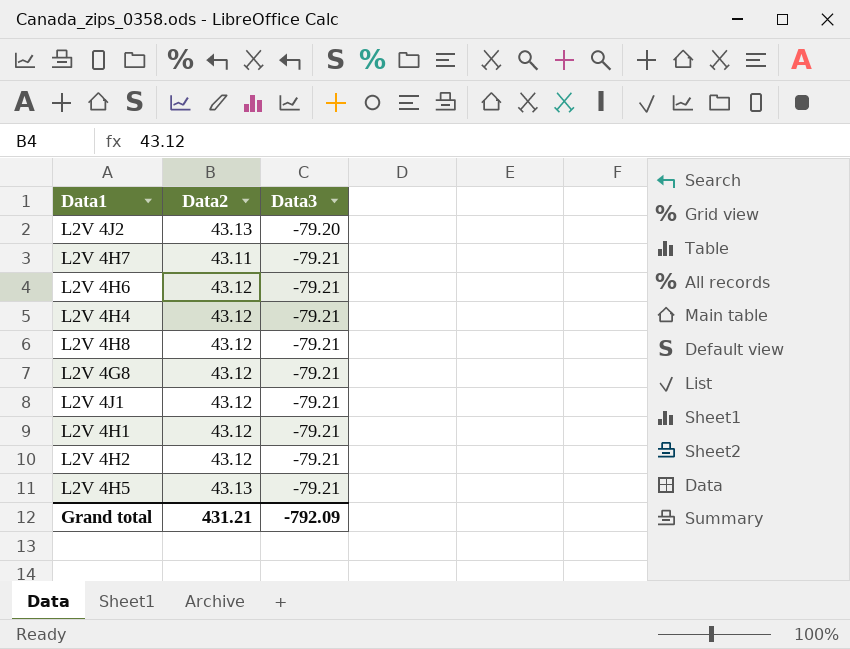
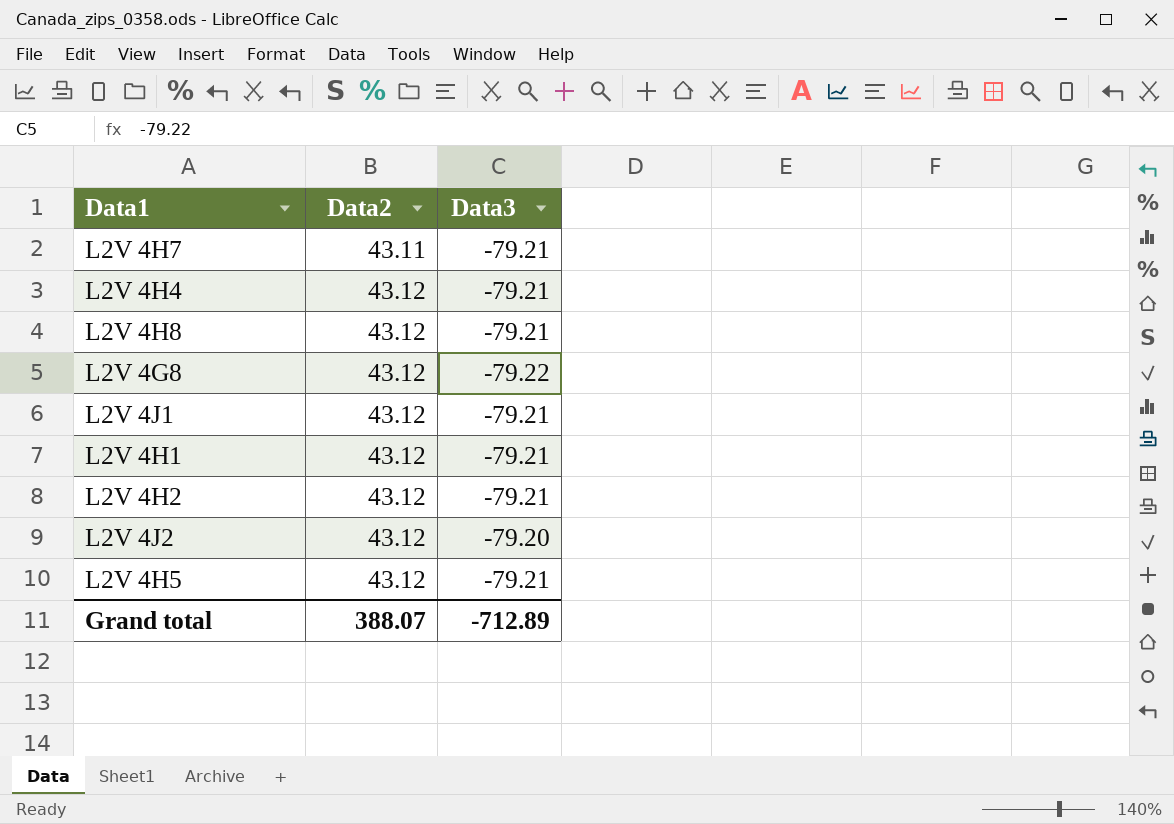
row order: Data3 descending -> Data2 ascending
row L2V 4H6: 43.12 | -79.21 -> none
L2V 4G8 | Data3: -79.21 -> -79.22
L2V 4J2 | Data2: 43.13 -> 43.12
L2V 4H5 | Data2: 43.13 -> 43.12
Grand total | Data2: 431.21 -> 388.07
Grand total | Data3: -792.09 -> -712.89

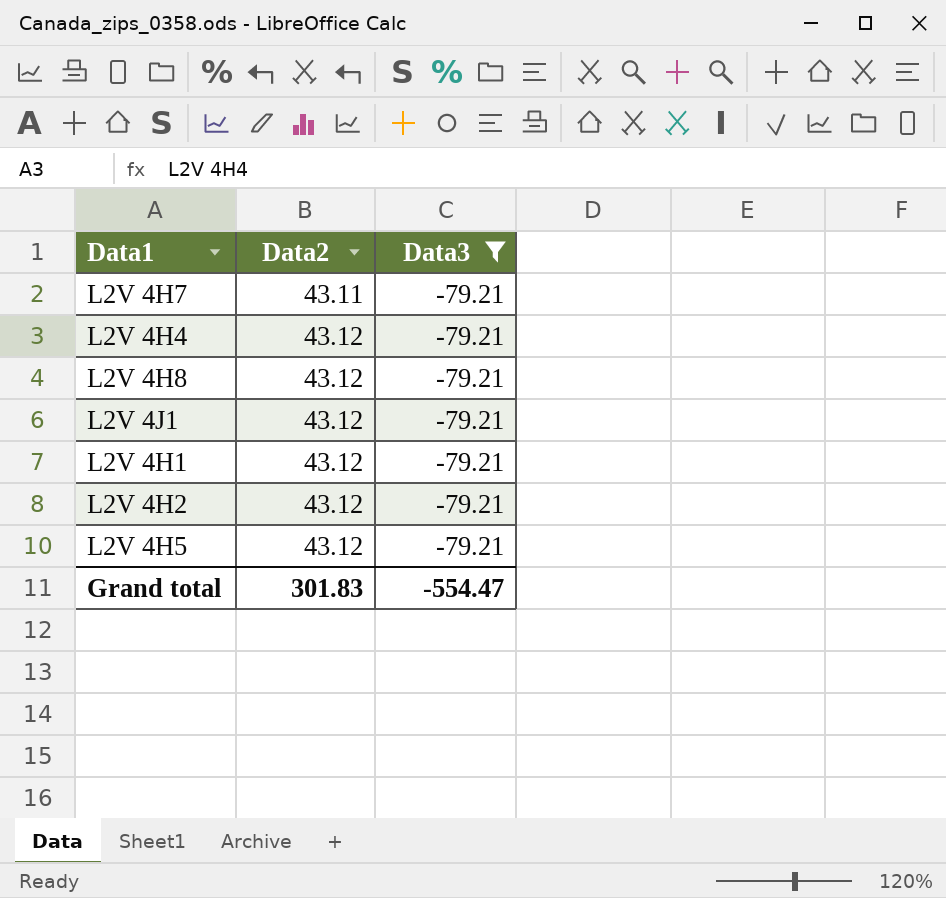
filter: none -> Data3 = -79.21
Grand total | Data2: 388.07 -> 301.83
Grand total | Data3: -712.89 -> -554.47

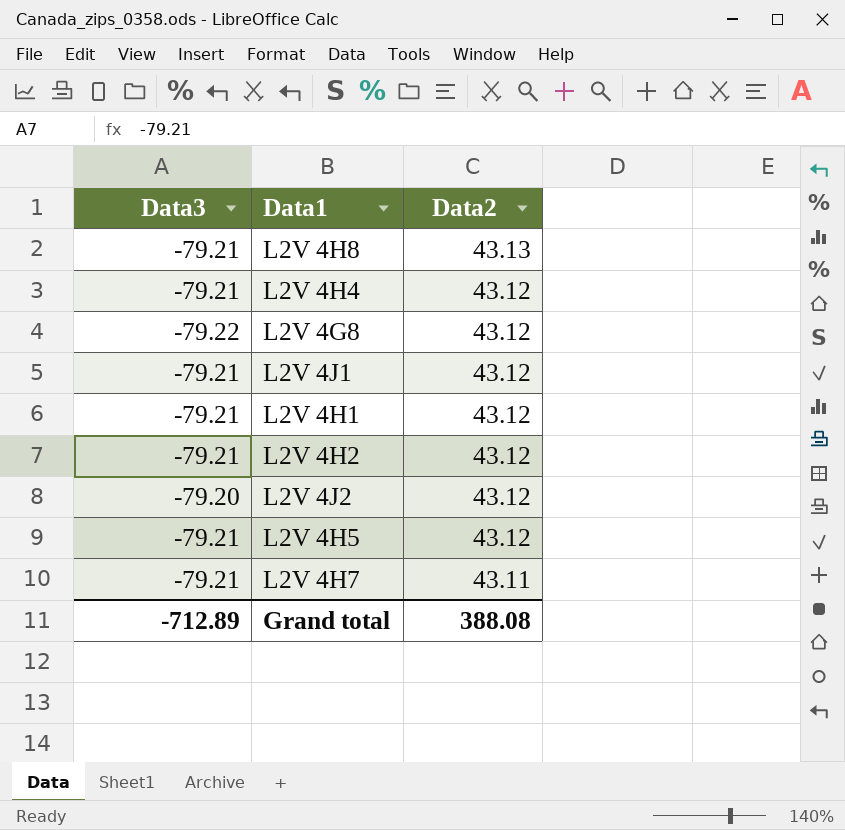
filter: Data3 = -79.21 -> none
row order: Data2 ascending -> Data2 descending
column Data3 | position: 3 -> 1
L2V 4H8 | Data2: 43.12 -> 43.13
Grand total | Data3: -554.47 -> -712.89
Grand total | Data2: 301.83 -> 388.08

